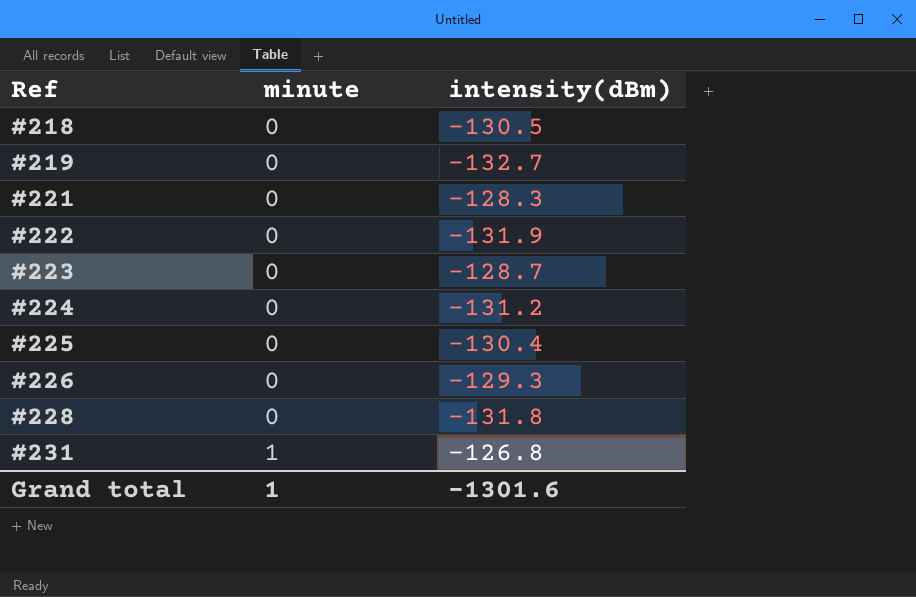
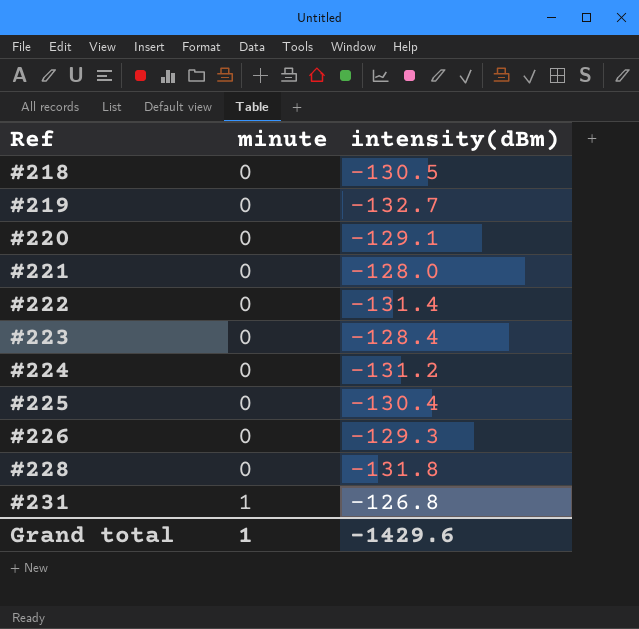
row #220: none -> 0 | -129.1
#221 | intensity(dBm): -128.3 -> -128.0
#222 | intensity(dBm): -131.9 -> -131.4
#223 | intensity(dBm): -128.7 -> -128.4
Grand total | intensity(dBm): -1301.6 -> -1429.6

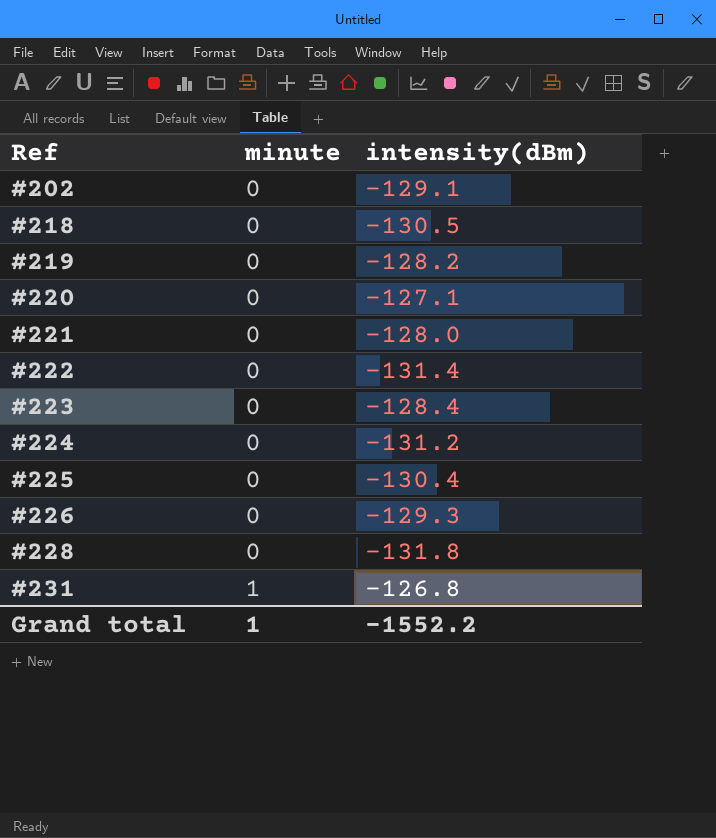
row #202: none -> 0 | -129.1
#219 | intensity(dBm): -132.7 -> -128.2
#220 | intensity(dBm): -129.1 -> -127.1
Grand total | intensity(dBm): -1429.6 -> -1552.2

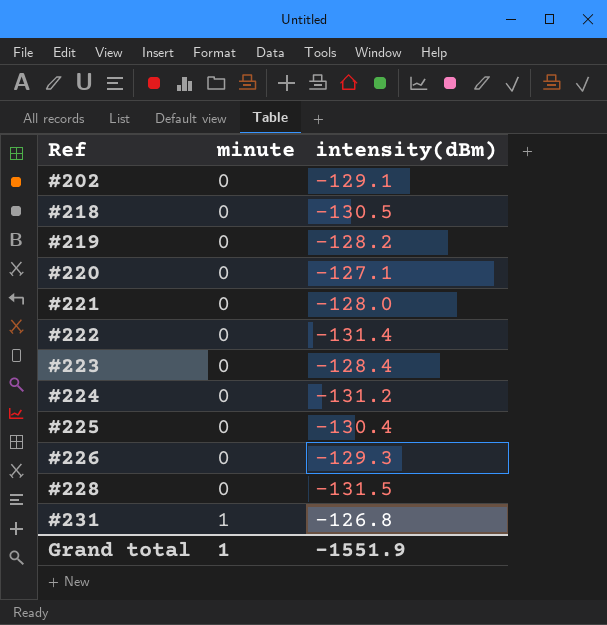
#228 | intensity(dBm): -131.8 -> -131.5
Grand total | intensity(dBm): -1552.2 -> -1551.9

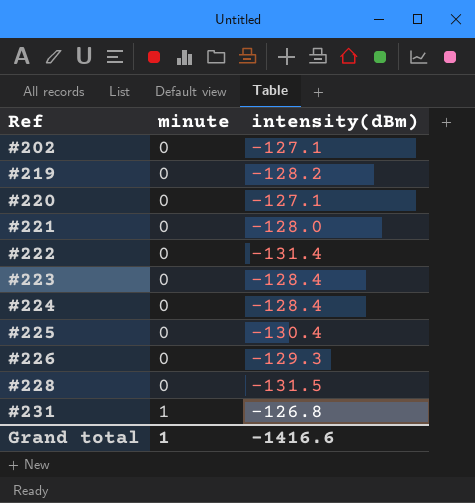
row #218: 0 | -130.5 -> none
#202 | intensity(dBm): -129.1 -> -127.1
#224 | intensity(dBm): -131.2 -> -128.4
Grand total | intensity(dBm): -1551.9 -> -1416.6

